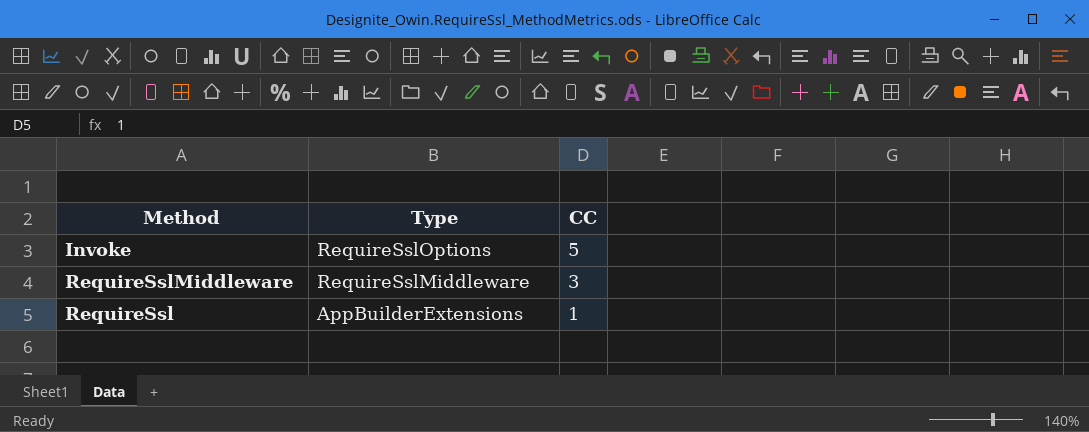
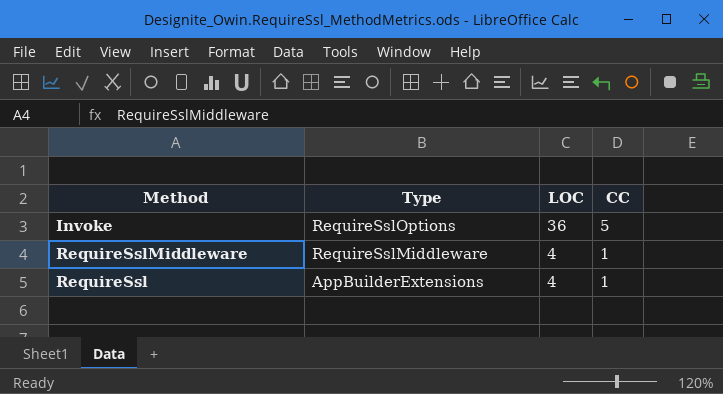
column LOC | position: none -> 3
RequireSslMiddleware | CC: 3 -> 1

